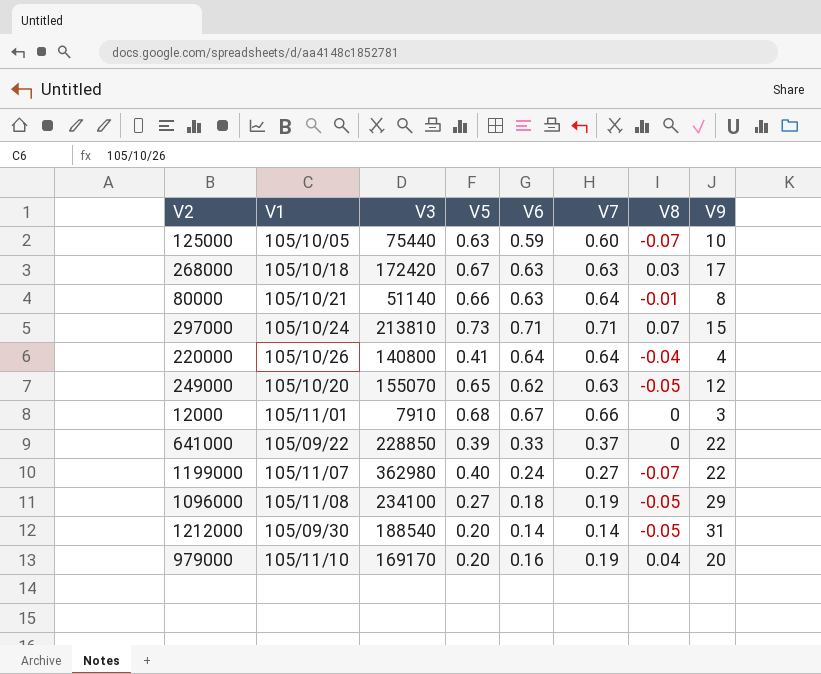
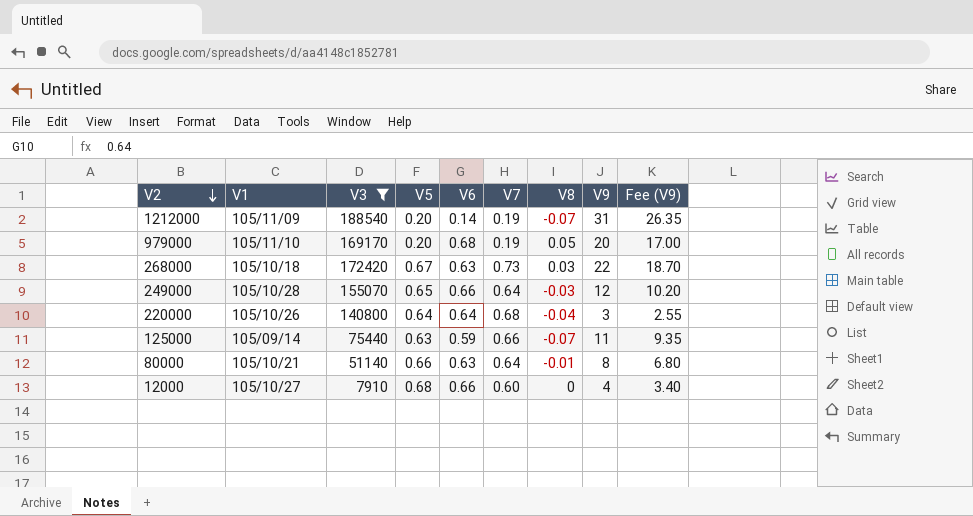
filter: none -> V3 <= 188540
row order: none -> V2 descending
column Fee (V9) | formula: none -> [V9] * 0.85
1212000 | V1: 105/09/30 -> 105/11/09
1212000 | V7: 0.14 -> 0.19
1212000 | V8: -0.05 -> -0.07
979000 | V6: 0.16 -> 0.68
979000 | V8: 0.04 -> 0.05
268000 | V7: 0.63 -> 0.73
268000 | V9: 17 -> 22
249000 | V1: 105/10/20 -> 105/10/28
249000 | V6: 0.62 -> 0.66
249000 | V7: 0.63 -> 0.64
249000 | V8: -0.05 -> -0.03
220000 | V5: 0.41 -> 0.64
220000 | V7: 0.64 -> 0.68
220000 | V9: 4 -> 3
125000 | V1: 105/10/05 -> 105/09/14
125000 | V7: 0.60 -> 0.66
125000 | V9: 10 -> 11
12000 | V1: 105/11/01 -> 105/10/27
12000 | V6: 0.67 -> 0.66
12000 | V7: 0.66 -> 0.60
12000 | V9: 3 -> 4

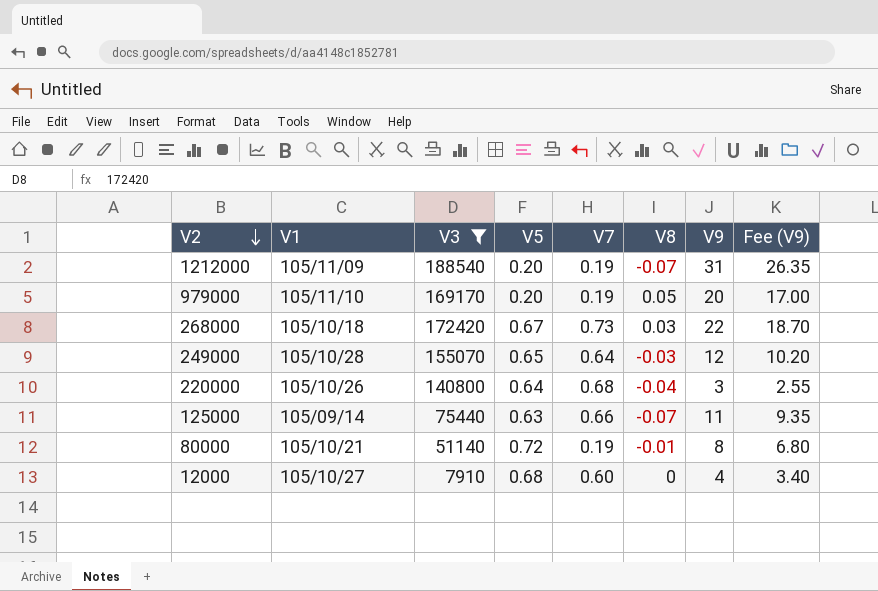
column V6 | position: 5 -> none
80000 | V5: 0.66 -> 0.72
80000 | V7: 0.64 -> 0.19

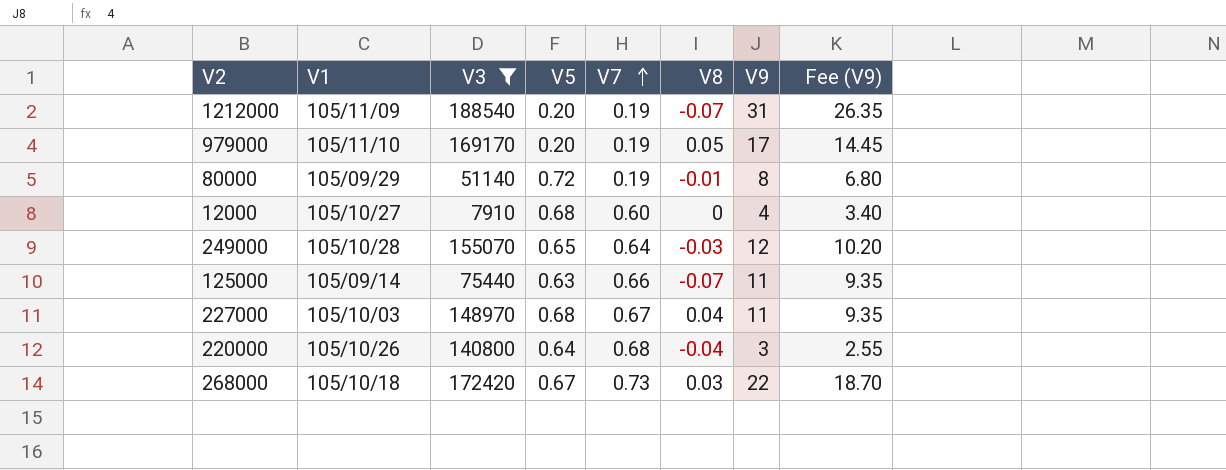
row order: V2 descending -> V7 ascending
979000 | V9: 20 -> 17
979000 | Fee (V9): 17.00 -> 14.45
80000 | V1: 105/10/21 -> 105/09/29
row 227000: none -> 105/10/03 | 148970 | 0.68 | 0.67 | 0.04 | 11 | 9.35

